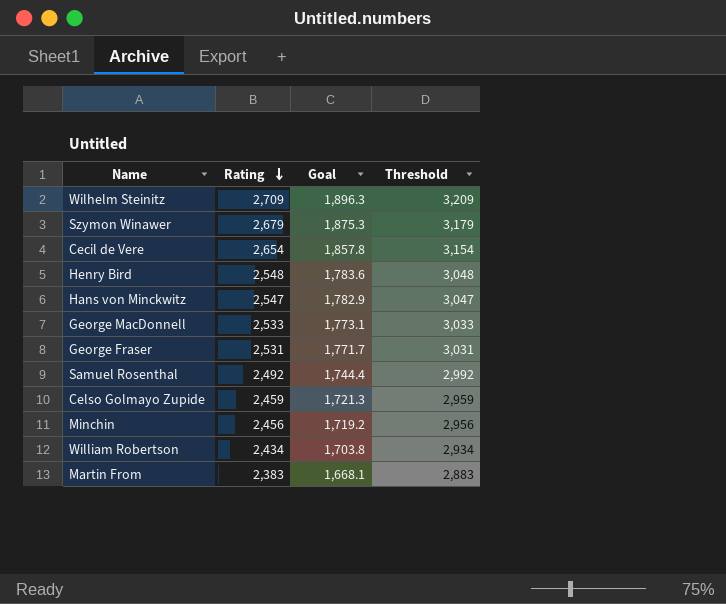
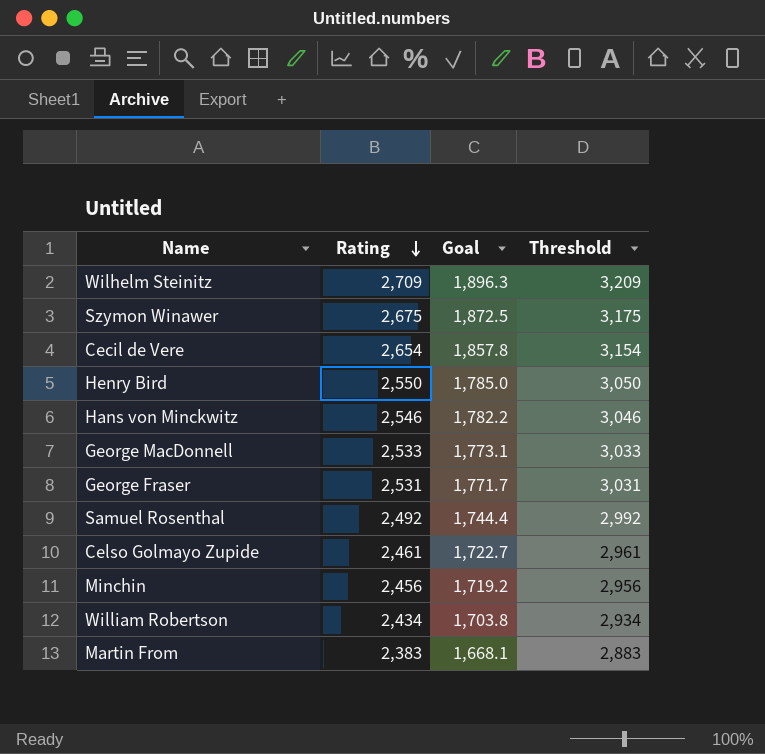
Szymon Winawer | Rating: 2,679 -> 2,675
Szymon Winawer | Goal: 1,875.3 -> 1,872.5
Szymon Winawer | Threshold: 3,179 -> 3,175
Henry Bird | Rating: 2,548 -> 2,550
Henry Bird | Goal: 1,783.6 -> 1,785.0
Henry Bird | Threshold: 3,048 -> 3,050
Hans von Minckwitz | Rating: 2,547 -> 2,546
Hans von Minckwitz | Goal: 1,782.9 -> 1,782.2
Hans von Minckwitz | Threshold: 3,047 -> 3,046
Celso Golmayo Zupide | Rating: 2,459 -> 2,461
Celso Golmayo Zupide | Goal: 1,721.3 -> 1,722.7
Celso Golmayo Zupide | Threshold: 2,959 -> 2,961

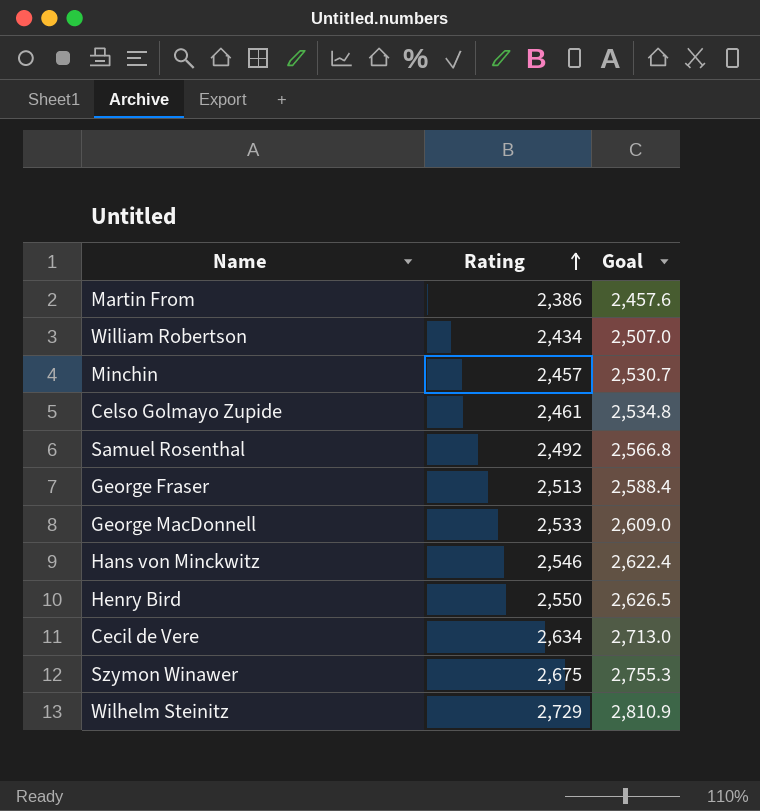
row order: Rating descending -> Rating ascending
column Threshold | formula: [Rating] + 500 -> none
column Goal | formula: [Rating] * 0.7 -> [Rating] * 1.03
Martin From | Rating: 2,383 -> 2,386
Minchin | Rating: 2,456 -> 2,457
George Fraser | Rating: 2,531 -> 2,513
Cecil de Vere | Rating: 2,654 -> 2,634
Wilhelm Steinitz | Rating: 2,709 -> 2,729

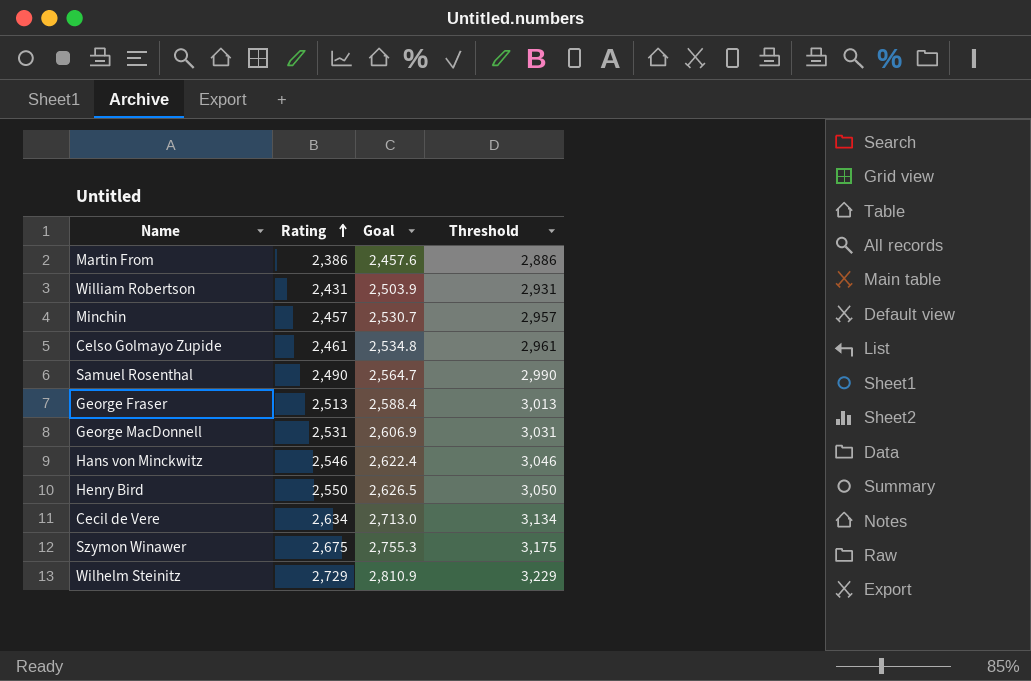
column Threshold | formula: none -> [Rating] + 500
William Robertson | Rating: 2,434 -> 2,431
William Robertson | Goal: 2,507.0 -> 2,503.9
Samuel Rosenthal | Rating: 2,492 -> 2,490
Samuel Rosenthal | Goal: 2,566.8 -> 2,564.7
George MacDonnell | Rating: 2,533 -> 2,531
George MacDonnell | Goal: 2,609.0 -> 2,606.9

